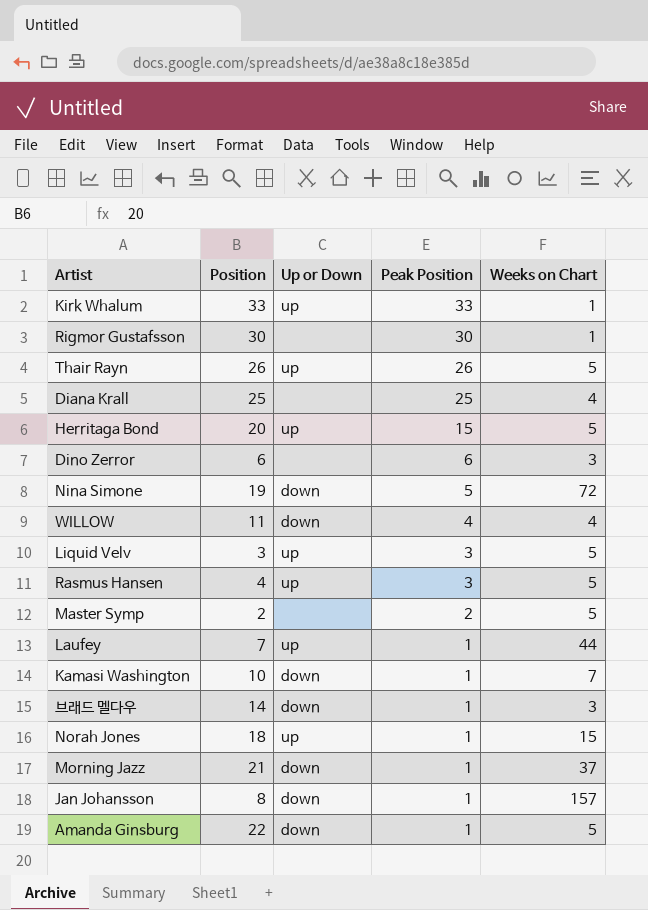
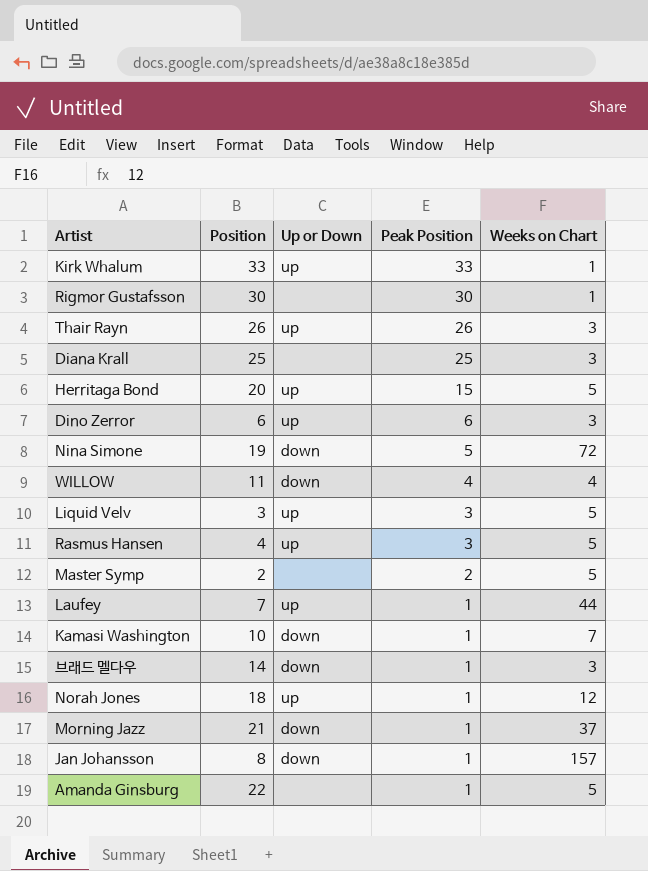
Thair Rayn | Weeks on Chart: 5 -> 3
Diana Krall | Weeks on Chart: 4 -> 3
Dino Zerror | Up or Down: none -> up
Norah Jones | Weeks on Chart: 15 -> 12
Amanda Ginsburg | Up or Down: down -> none

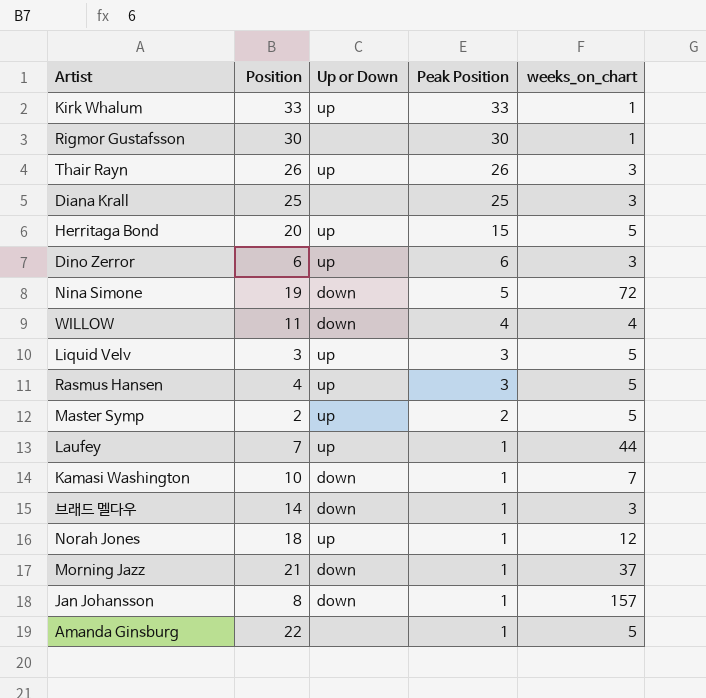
column name: Weeks on Chart -> weeks_on_chart
Master Symp | Up or Down: none -> up

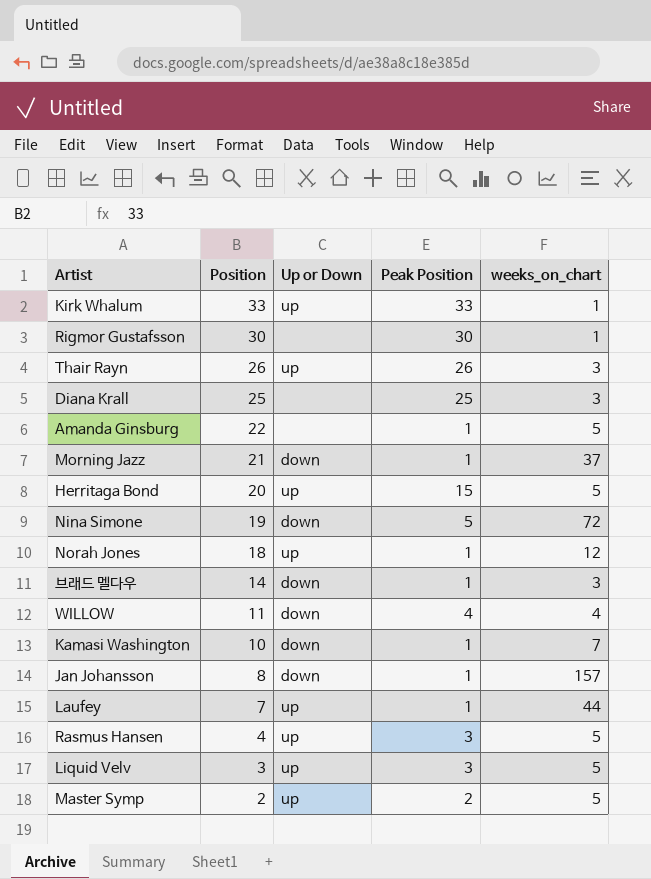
row order: Peak Position descending -> Position descending
row Dino Zerror: 6 | up | 6 | 3 -> none

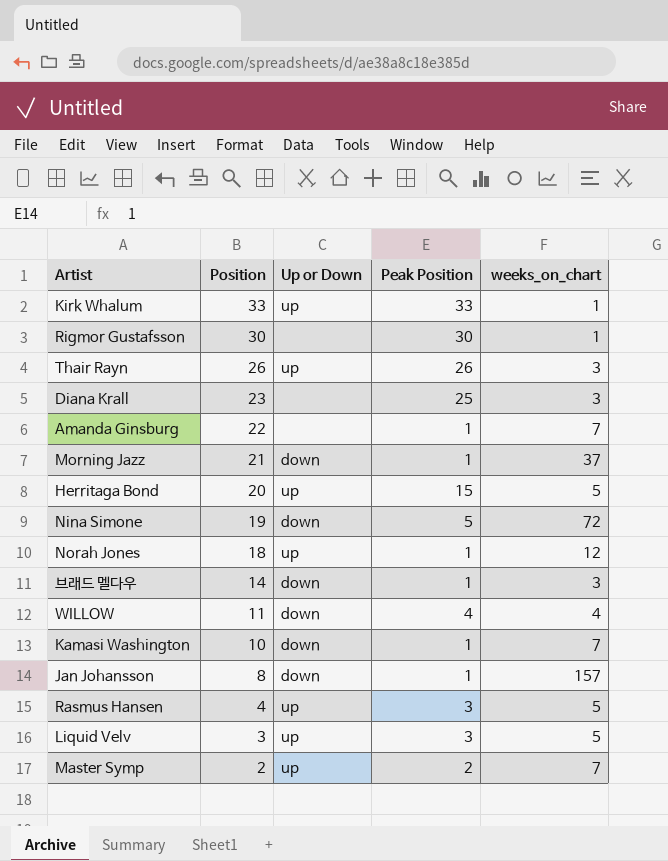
row Laufey: 7 | up | 1 | 44 -> none
Diana Krall | Position: 25 -> 23
Amanda Ginsburg | weeks_on_chart: 5 -> 7
Master Symp | weeks_on_chart: 5 -> 7

